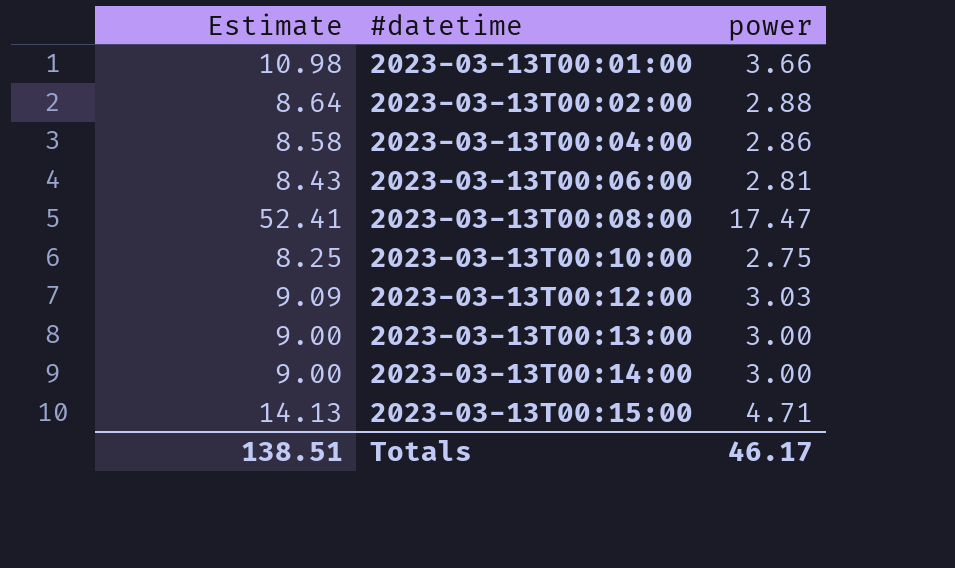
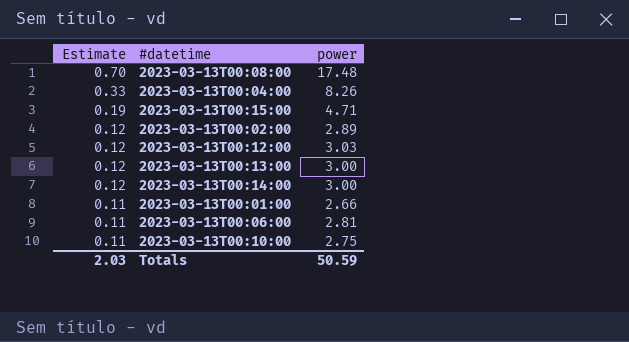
row order: #datetime ascending -> Estimate descending
column Estimate | formula: [power] * 3 -> [power] * 0.04
2023-03-13T00:08:00 | power: 17.47 -> 17.48
2023-03-13T00:04:00 | power: 2.86 -> 8.26
2023-03-13T00:02:00 | power: 2.88 -> 2.89
2023-03-13T00:01:00 | power: 3.66 -> 2.66
Totals | Estimate: 138.51 -> 2.03
Totals | power: 46.17 -> 50.59

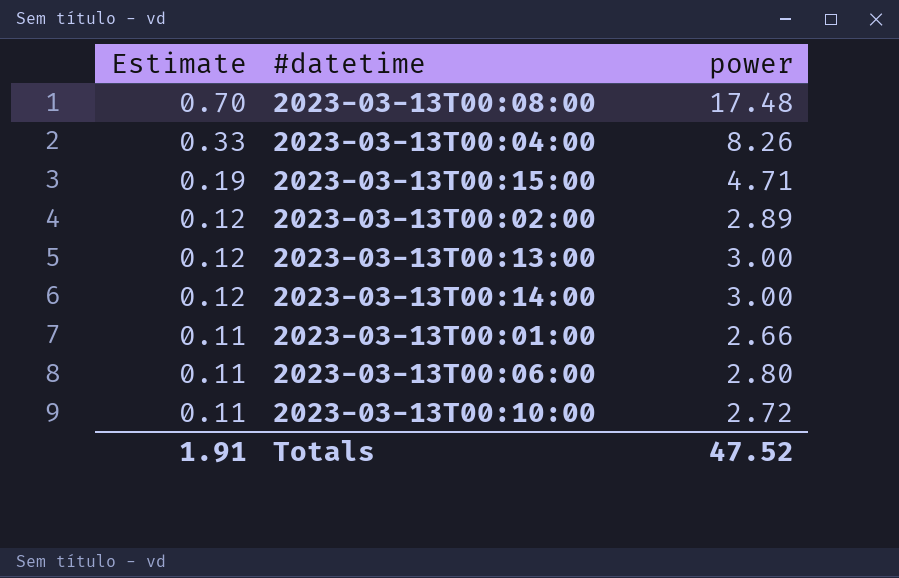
row 2023-03-13T00:12:00: 0.12 | 3.03 -> none
2023-03-13T00:06:00 | power: 2.81 -> 2.80
2023-03-13T00:10:00 | power: 2.75 -> 2.72
Totals | Estimate: 2.03 -> 1.91
Totals | power: 50.59 -> 47.52

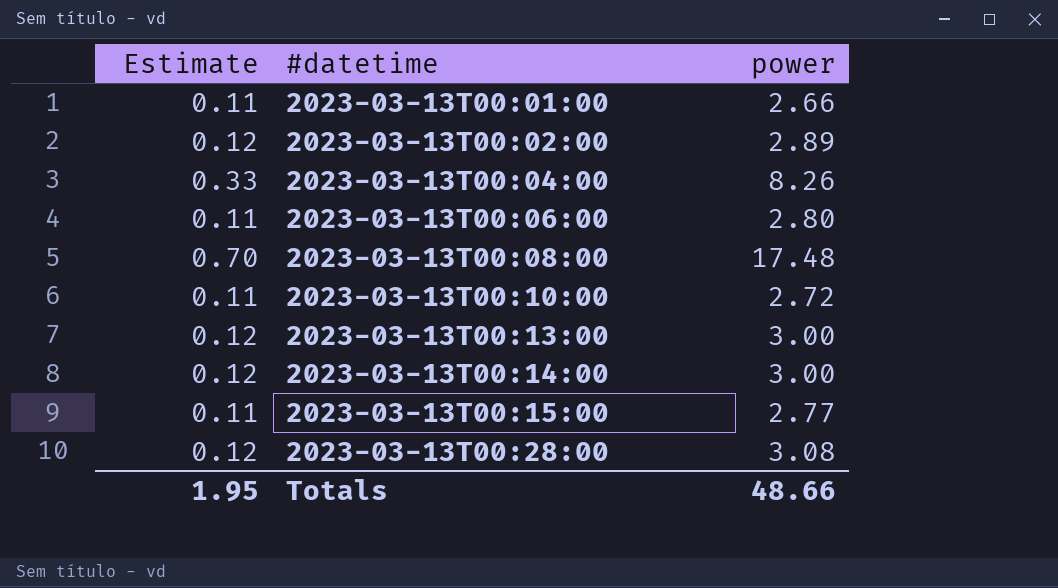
row order: Estimate descending -> #datetime ascending
2023-03-13T00:15:00 | Estimate: 0.19 -> 0.11
2023-03-13T00:15:00 | power: 4.71 -> 2.77
row 2023-03-13T00:28:00: none -> 0.12 | 3.08
Totals | Estimate: 1.91 -> 1.95
Totals | power: 47.52 -> 48.66

